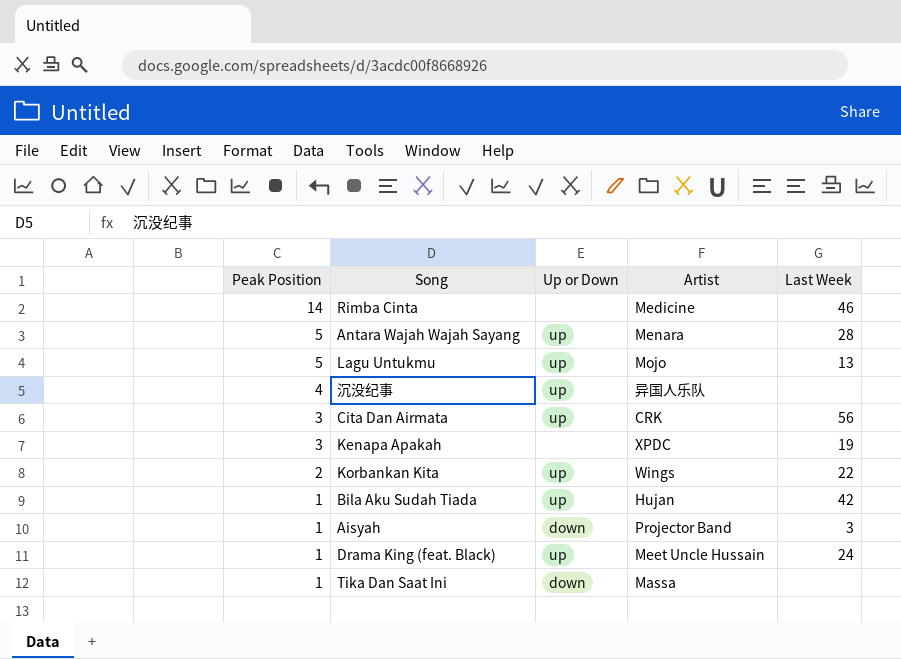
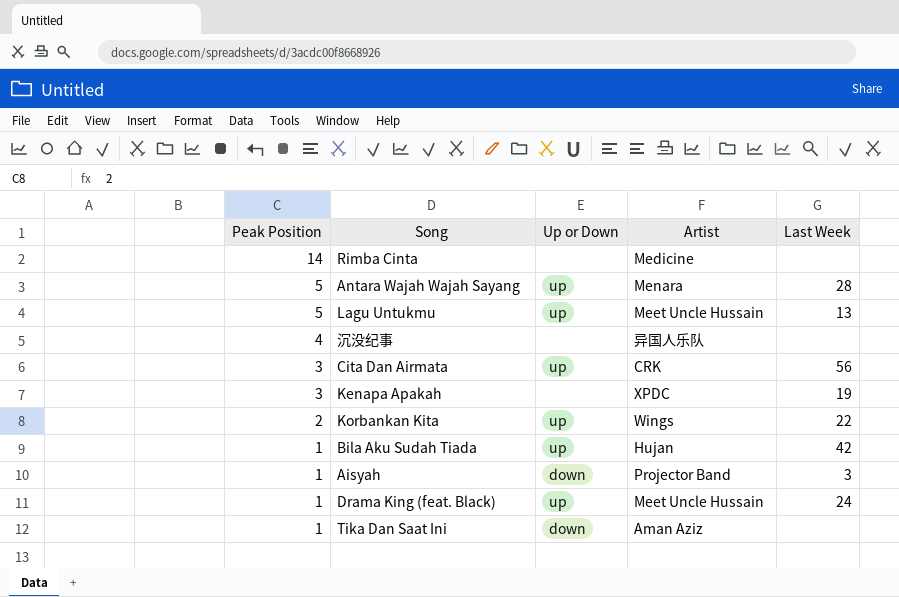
Rimba Cinta | Last Week: 46 -> none
Lagu Untukmu | Artist: Mojo -> Meet Uncle Hussain
沉没纪事 | Up or Down: up -> none
Tika Dan Saat Ini | Artist: Massa -> Aman Aziz

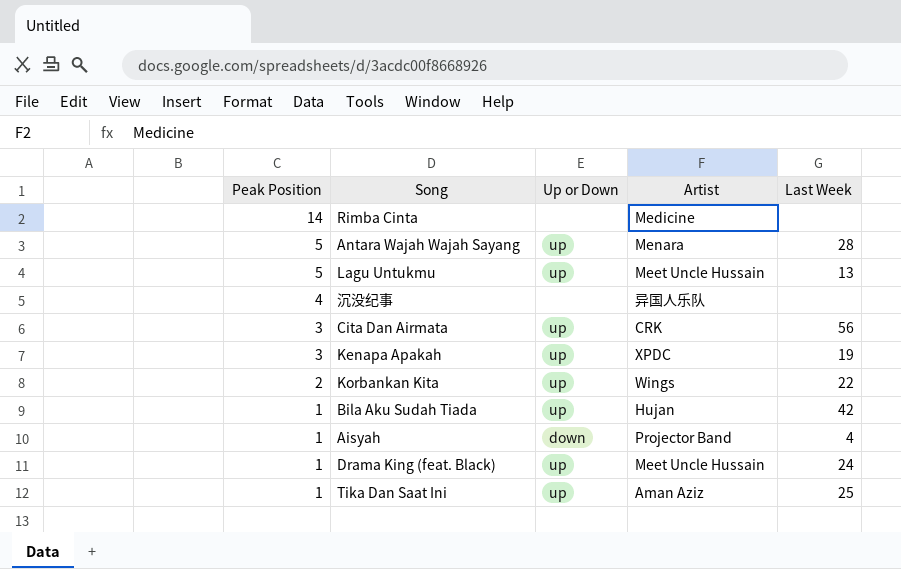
Kenapa Apakah | Up or Down: none -> up
Aisyah | Last Week: 3 -> 4
Tika Dan Saat Ini | Up or Down: down -> up
Tika Dan Saat Ini | Last Week: none -> 25

